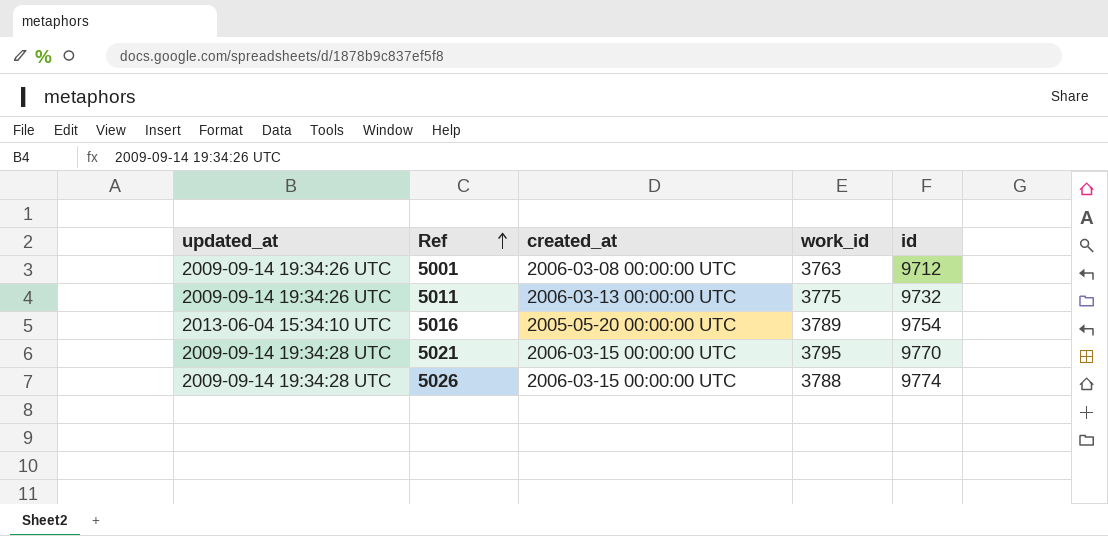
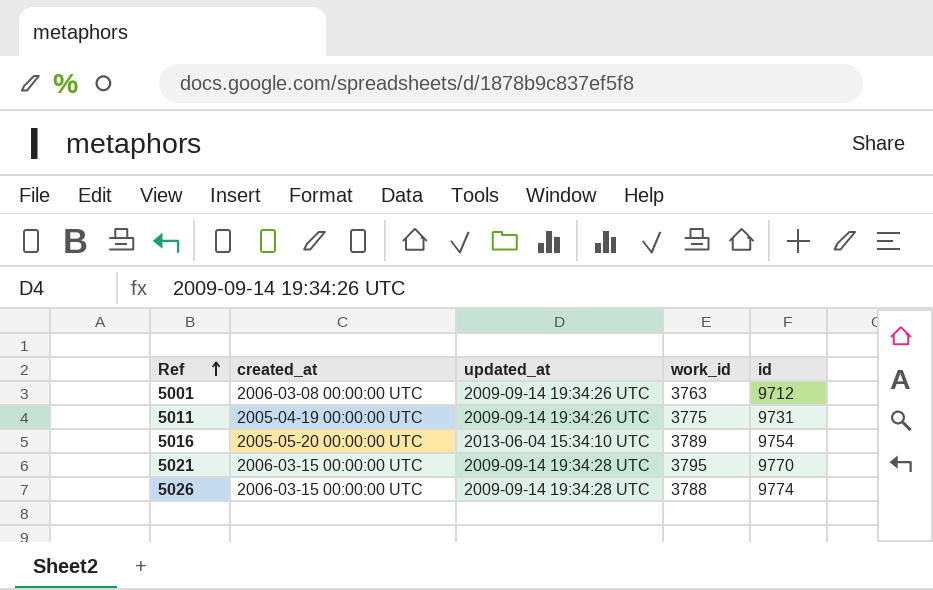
column updated_at | position: 1 -> 3
5011 | created_at: 2006-03-13 00:00:00 UTC -> 2005-04-19 00:00:00 UTC
5011 | id: 9732 -> 9731

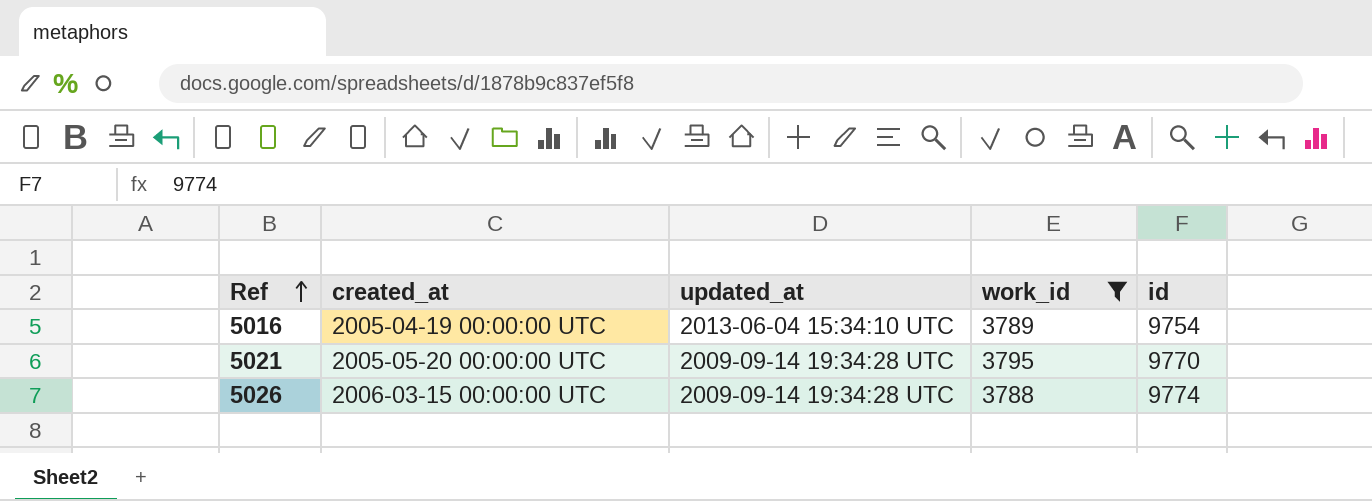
filter: none -> work_id >= 3788
5016 | created_at: 2005-05-20 00:00:00 UTC -> 2005-04-19 00:00:00 UTC
5021 | created_at: 2006-03-15 00:00:00 UTC -> 2005-05-20 00:00:00 UTC

